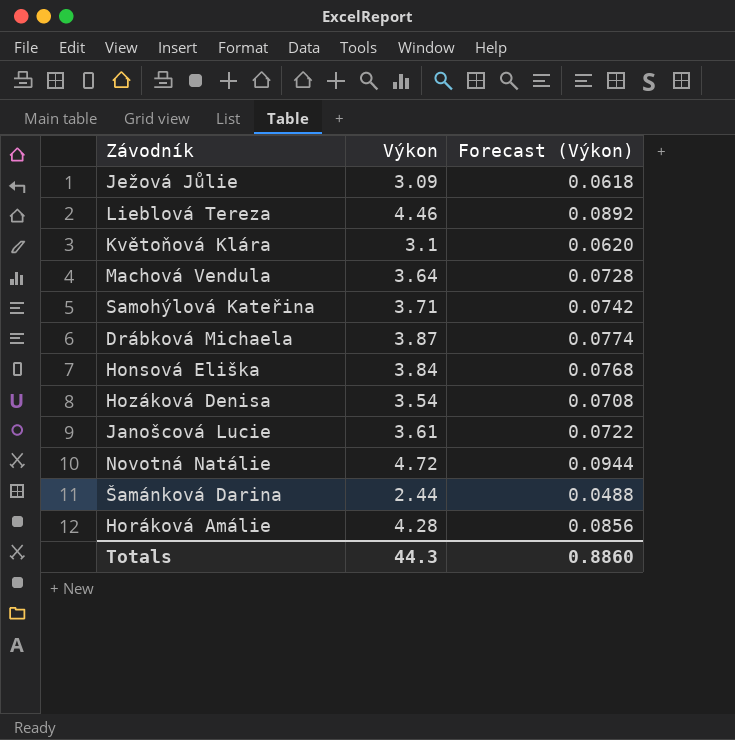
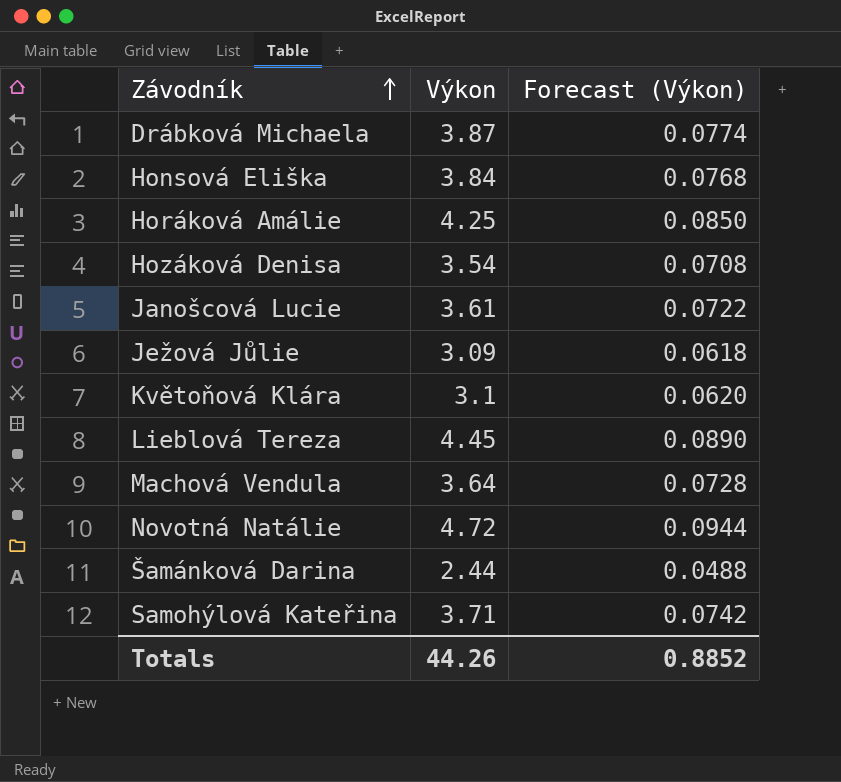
row order: none -> Závodník ascending
Horáková Amálie | Výkon: 4.28 -> 4.25
Horáková Amálie | Forecast (Výkon): 0.0856 -> 0.0850
Lieblová Tereza | Výkon: 4.46 -> 4.45
Lieblová Tereza | Forecast (Výkon): 0.0892 -> 0.0890
Totals | Výkon: 44.3 -> 44.26
Totals | Forecast (Výkon): 0.8860 -> 0.8852

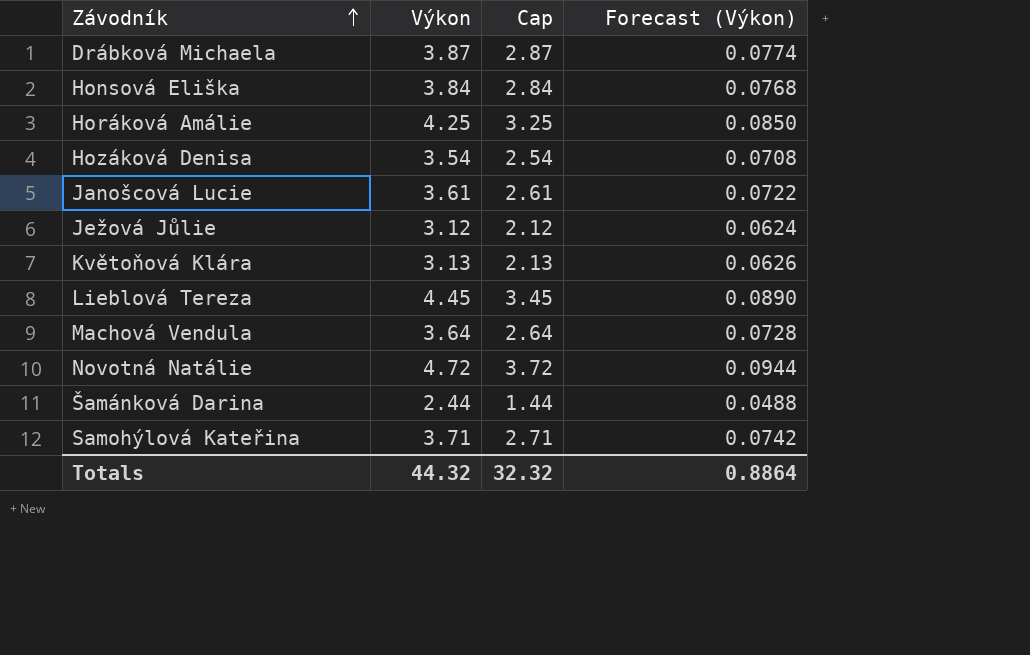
column Cap | formula: none -> [Výkon] - 1
Ježová Jůlie | Výkon: 3.09 -> 3.12
Ježová Jůlie | Forecast (Výkon): 0.0618 -> 0.0624
Květoňová Klára | Výkon: 3.1 -> 3.13
Květoňová Klára | Forecast (Výkon): 0.0620 -> 0.0626
Totals | Výkon: 44.26 -> 44.32
Totals | Forecast (Výkon): 0.8852 -> 0.8864

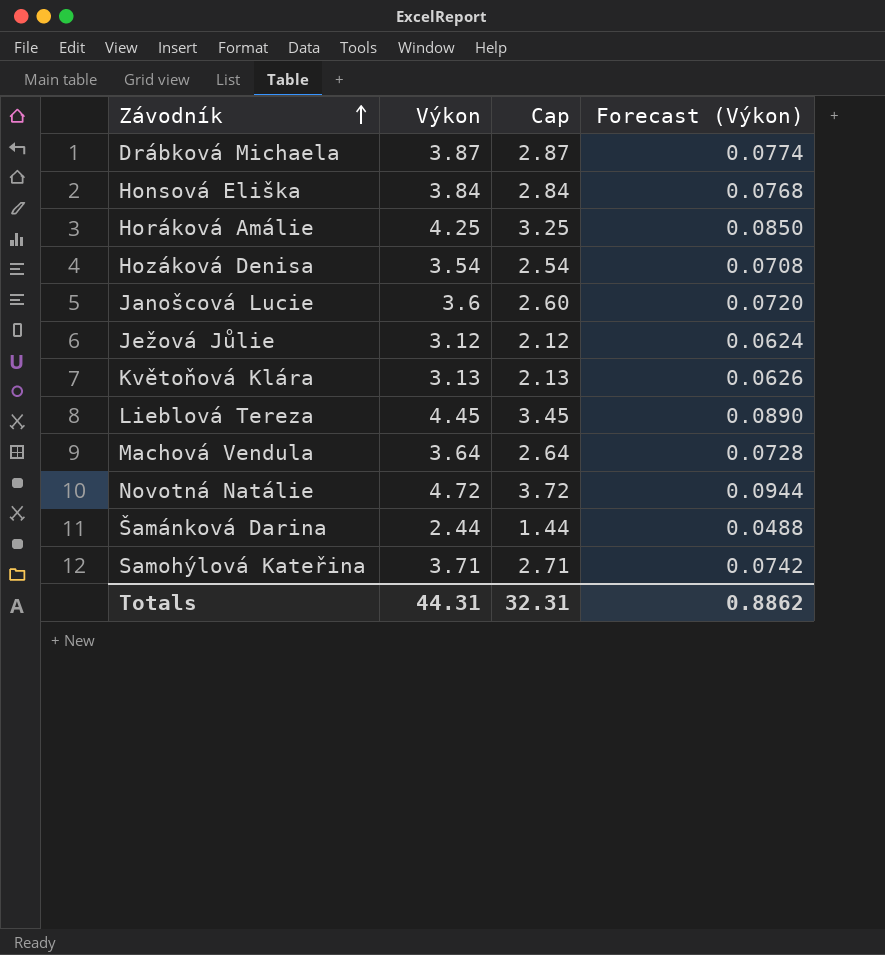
Janošcová Lucie | Výkon: 3.61 -> 3.6
Janošcová Lucie | Cap: 2.61 -> 2.60
Janošcová Lucie | Forecast (Výkon): 0.0722 -> 0.0720
Totals | Výkon: 44.32 -> 44.31
Totals | Cap: 32.32 -> 32.31
Totals | Forecast (Výkon): 0.8864 -> 0.8862

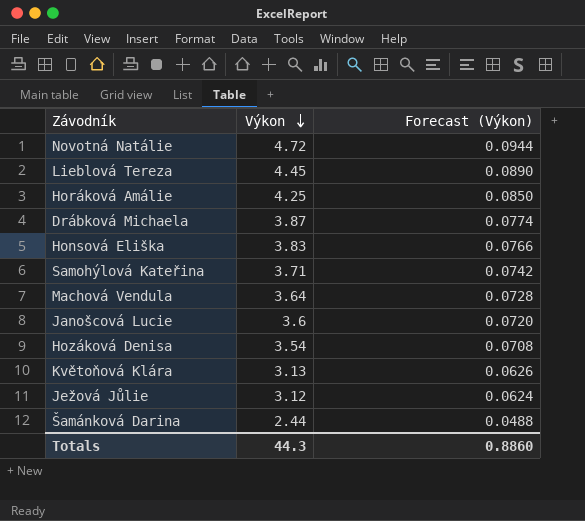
row order: Závodník ascending -> Výkon descending
column Cap | formula: [Výkon] - 1 -> none
Honsová Eliška | Výkon: 3.84 -> 3.83
Honsová Eliška | Forecast (Výkon): 0.0768 -> 0.0766
Totals | Výkon: 44.31 -> 44.3
Totals | Forecast (Výkon): 0.8862 -> 0.8860

